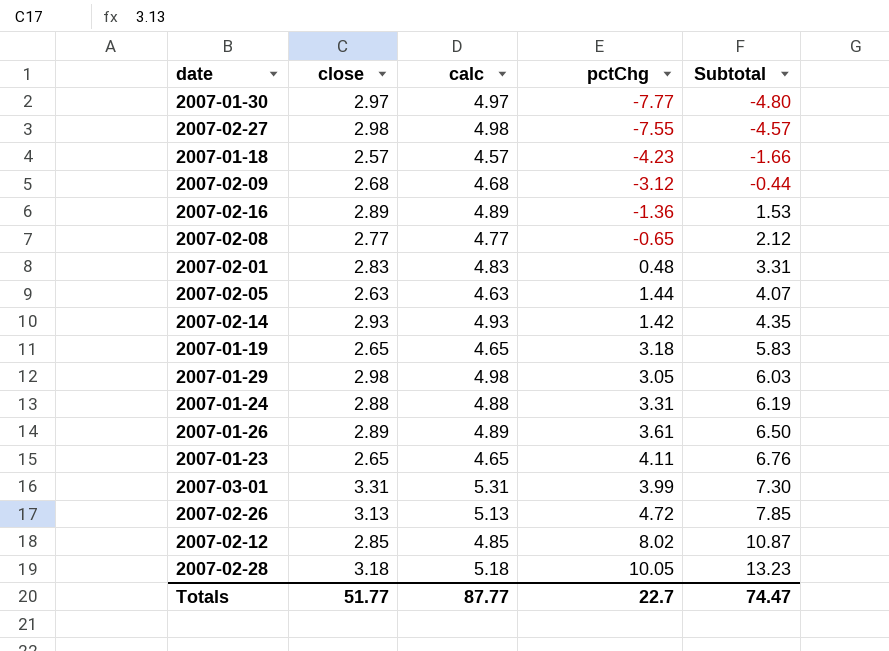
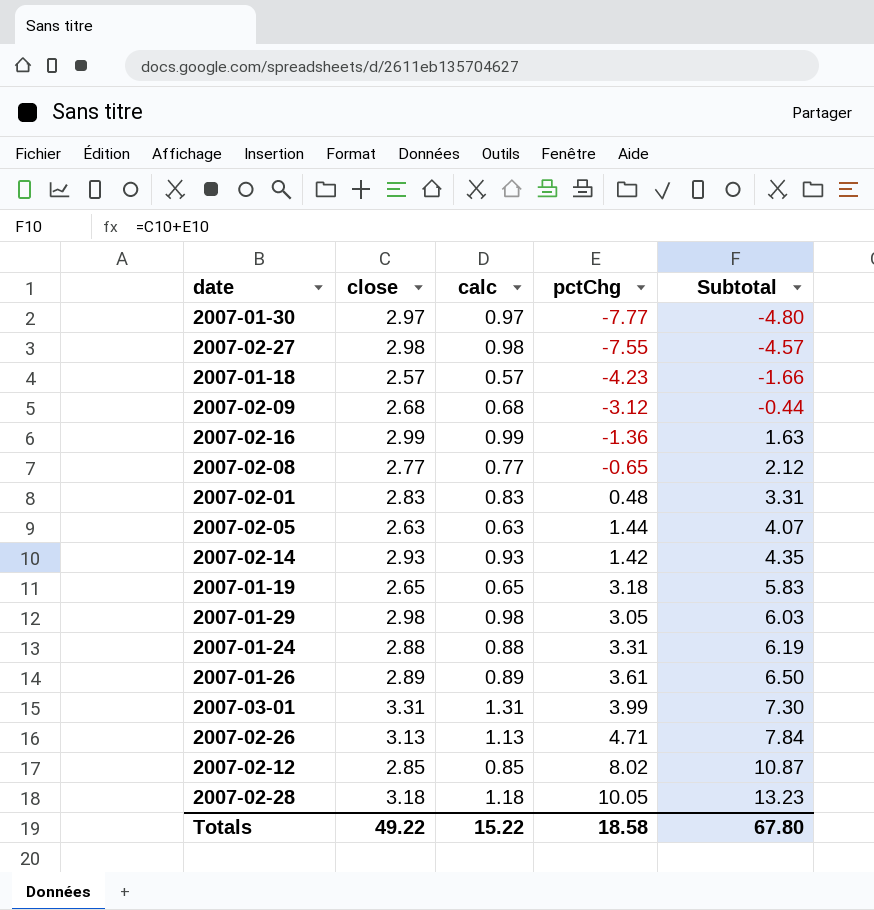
column calc | formula: [close] + 2 -> [close] - 2
row 2007-01-23: 2.65 | 4.65 | 4.11 | 6.76 -> none
2007-02-16 | close: 2.89 -> 2.99
2007-02-16 | Subtotal: 1.53 -> 1.63
2007-02-26 | pctChg: 4.72 -> 4.71
2007-02-26 | Subtotal: 7.85 -> 7.84
Totals | close: 51.77 -> 49.22
Totals | calc: 87.77 -> 15.22
Totals | pctChg: 22.7 -> 18.58
Totals | Subtotal: 74.47 -> 67.80

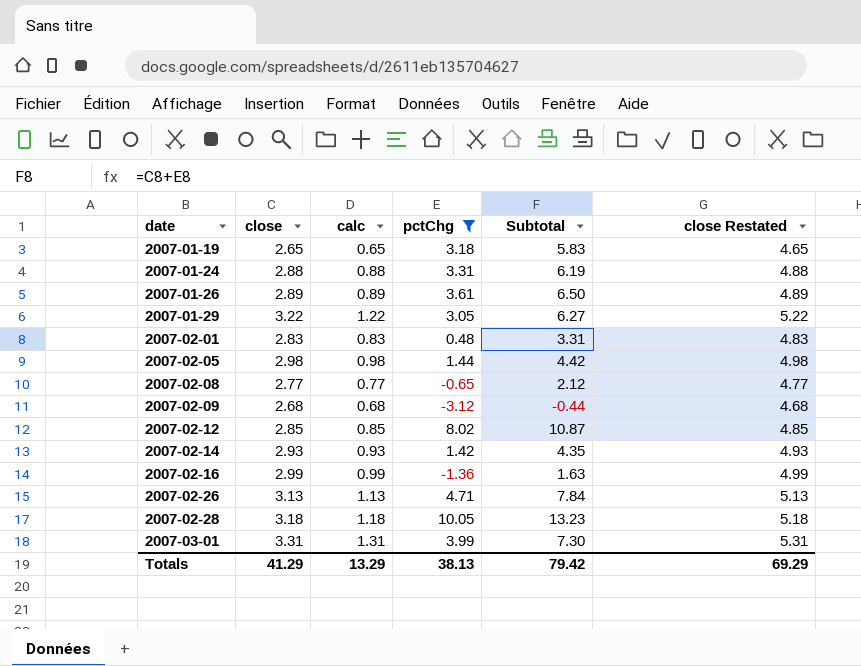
filter: none -> pctChg >= -3.12
row order: Subtotal ascending -> date ascending
column close Restated | formula: none -> [close] + 2
2007-01-29 | close: 2.98 -> 3.22
2007-01-29 | calc: 0.98 -> 1.22
2007-01-29 | Subtotal: 6.03 -> 6.27
2007-02-05 | close: 2.63 -> 2.98
2007-02-05 | calc: 0.63 -> 0.98
2007-02-05 | Subtotal: 4.07 -> 4.42
Totals | close: 49.22 -> 41.29
Totals | calc: 15.22 -> 13.29
Totals | pctChg: 18.58 -> 38.13
Totals | Subtotal: 67.80 -> 79.42

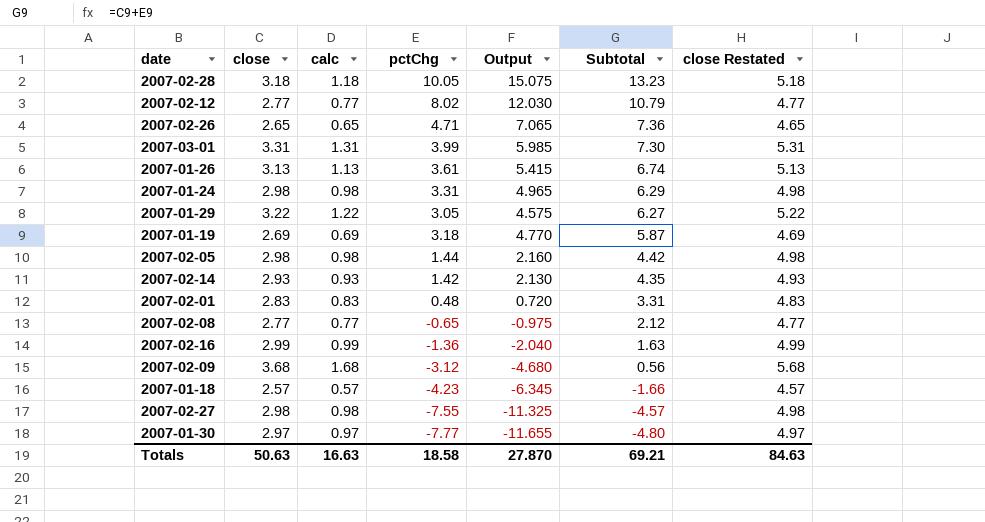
filter: pctChg >= -3.12 -> none
row order: date ascending -> Subtotal descending
column Output | formula: none -> [pctChg] * 1.5
2007-02-12 | close: 2.85 -> 2.77
2007-02-12 | calc: 0.85 -> 0.77
2007-02-12 | Subtotal: 10.87 -> 10.79
2007-02-12 | close Restated: 4.85 -> 4.77
2007-02-26 | close: 3.13 -> 2.65
2007-02-26 | calc: 1.13 -> 0.65
2007-02-26 | Subtotal: 7.84 -> 7.36
2007-02-26 | close Restated: 5.13 -> 4.65
2007-01-26 | close: 2.89 -> 3.13
2007-01-26 | calc: 0.89 -> 1.13
2007-01-26 | Subtotal: 6.50 -> 6.74
2007-01-26 | close Restated: 4.89 -> 5.13
2007-01-24 | close: 2.88 -> 2.98
2007-01-24 | calc: 0.88 -> 0.98
2007-01-24 | Subtotal: 6.19 -> 6.29
2007-01-24 | close Restated: 4.88 -> 4.98
2007-01-19 | close: 2.65 -> 2.69
2007-01-19 | calc: 0.65 -> 0.69
2007-01-19 | Subtotal: 5.83 -> 5.87
2007-01-19 | close Restated: 4.65 -> 4.69
2007-02-09 | close: 2.68 -> 3.68
2007-02-09 | calc: 0.68 -> 1.68
2007-02-09 | Subtotal: -0.44 -> 0.56
2007-02-09 | close Restated: 4.68 -> 5.68
Totals | close: 41.29 -> 50.63
Totals | calc: 13.29 -> 16.63
Totals | pctChg: 38.13 -> 18.58
Totals | Subtotal: 79.42 -> 69.21
Totals | close Restated: 69.29 -> 84.63

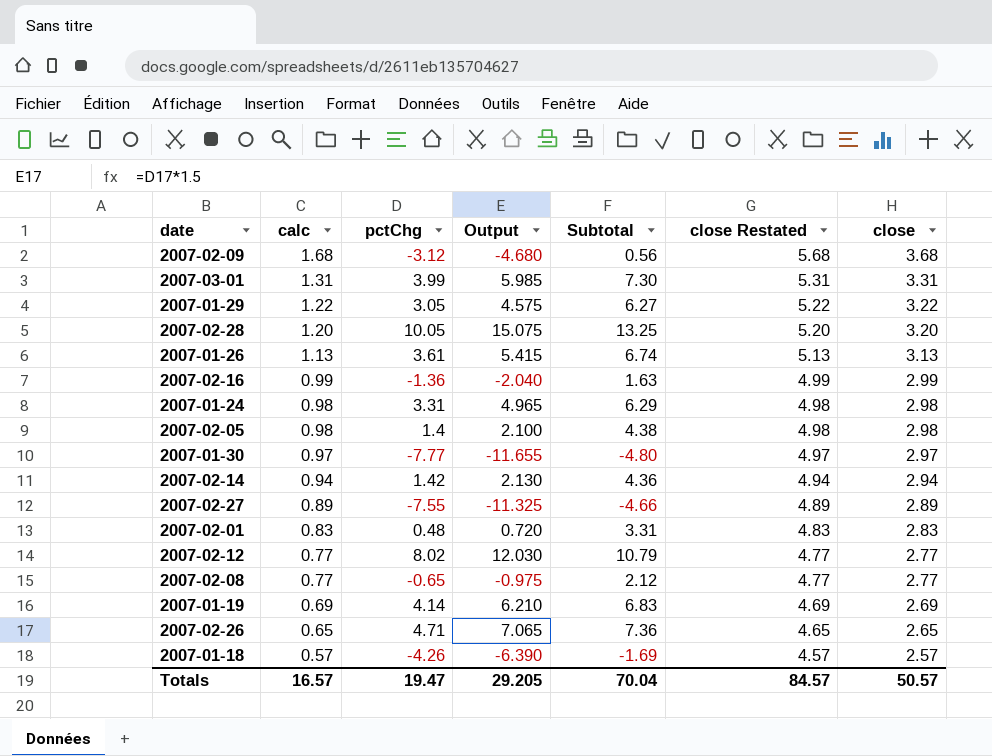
row order: Subtotal descending -> calc descending
column close | position: 2 -> 7
2007-02-28 | calc: 1.18 -> 1.20
2007-02-28 | Subtotal: 13.23 -> 13.25
2007-02-28 | close Restated: 5.18 -> 5.20
2007-02-28 | close: 3.18 -> 3.20
2007-02-05 | pctChg: 1.44 -> 1.4
2007-02-05 | Output: 2.160 -> 2.100
2007-02-05 | Subtotal: 4.42 -> 4.38
2007-02-14 | calc: 0.93 -> 0.94
2007-02-14 | Subtotal: 4.35 -> 4.36
2007-02-14 | close Restated: 4.93 -> 4.94
2007-02-14 | close: 2.93 -> 2.94
2007-02-27 | calc: 0.98 -> 0.89
2007-02-27 | Subtotal: -4.57 -> -4.66
2007-02-27 | close Restated: 4.98 -> 4.89
2007-02-27 | close: 2.98 -> 2.89
2007-01-19 | pctChg: 3.18 -> 4.14
2007-01-19 | Output: 4.770 -> 6.210
2007-01-19 | Subtotal: 5.87 -> 6.83
2007-01-18 | pctChg: -4.23 -> -4.26
2007-01-18 | Output: -6.345 -> -6.390
2007-01-18 | Subtotal: -1.66 -> -1.69
Totals | calc: 16.63 -> 16.57
Totals | pctChg: 18.58 -> 19.47
Totals | Output: 27.870 -> 29.205
Totals | Subtotal: 69.21 -> 70.04
Totals | close Restated: 84.63 -> 84.57
Totals | close: 50.63 -> 50.57

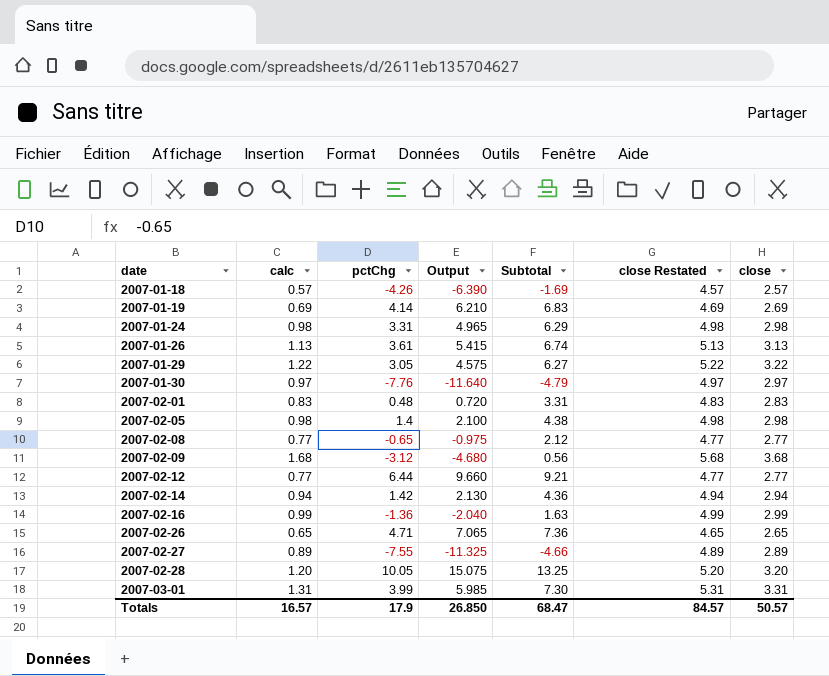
row order: calc descending -> date ascending
2007-01-30 | pctChg: -7.77 -> -7.76
2007-01-30 | Output: -11.655 -> -11.640
2007-01-30 | Subtotal: -4.80 -> -4.79
2007-02-12 | pctChg: 8.02 -> 6.44
2007-02-12 | Output: 12.030 -> 9.660
2007-02-12 | Subtotal: 10.79 -> 9.21
Totals | pctChg: 19.47 -> 17.9
Totals | Output: 29.205 -> 26.850
Totals | Subtotal: 70.04 -> 68.47

